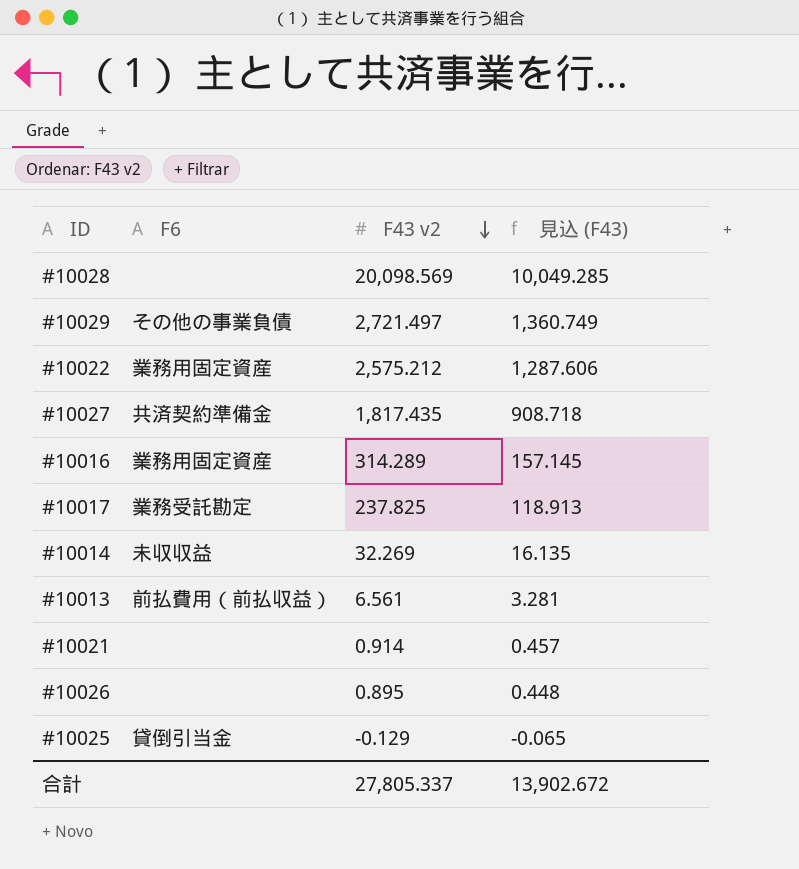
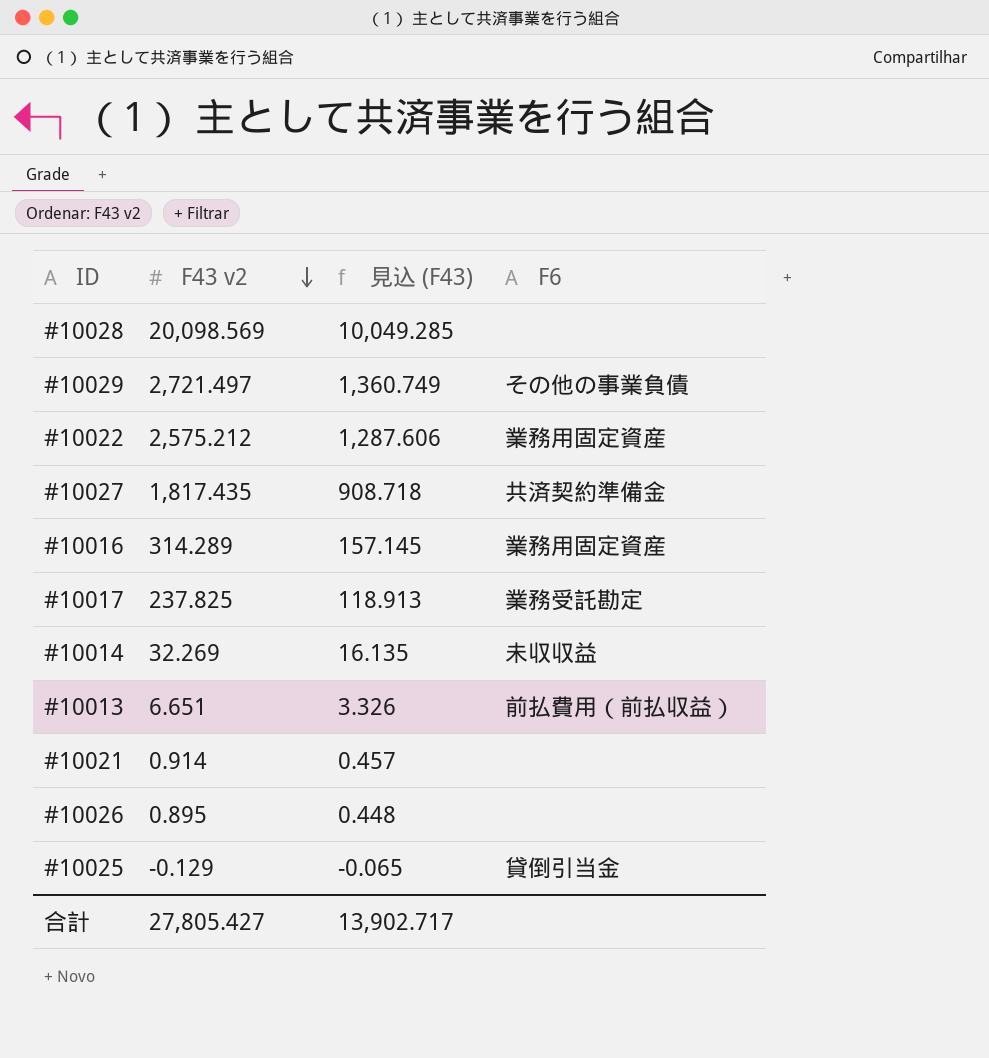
column F6 | position: 2 -> 4
#10013 | F43 v2: 6.561 -> 6.651
#10013 | 見込 (F43): 3.281 -> 3.326
合計 | F43 v2: 27,805.337 -> 27,805.427
合計 | 見込 (F43): 13,902.672 -> 13,902.717

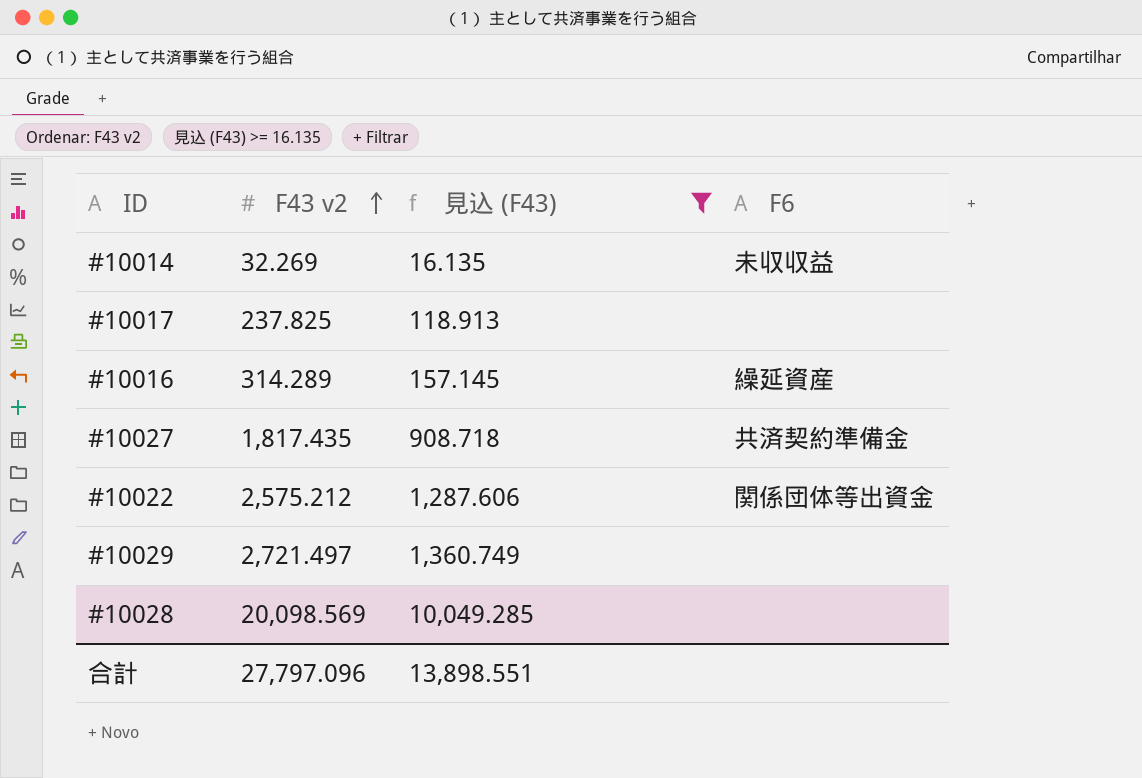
filter: none -> 見込 (F43) >= 16.135
row order: F43 v2 descending -> F43 v2 ascending
#10017 | F6: 業務受託勘定 -> none
#10016 | F6: 業務用固定資産 -> 繰延資産
#10022 | F6: 業務用固定資産 -> 関係団体等出資金
#10029 | F6: その他の事業負債 -> none
合計 | F43 v2: 27,805.427 -> 27,797.096
合計 | 見込 (F43): 13,902.717 -> 13,898.551

